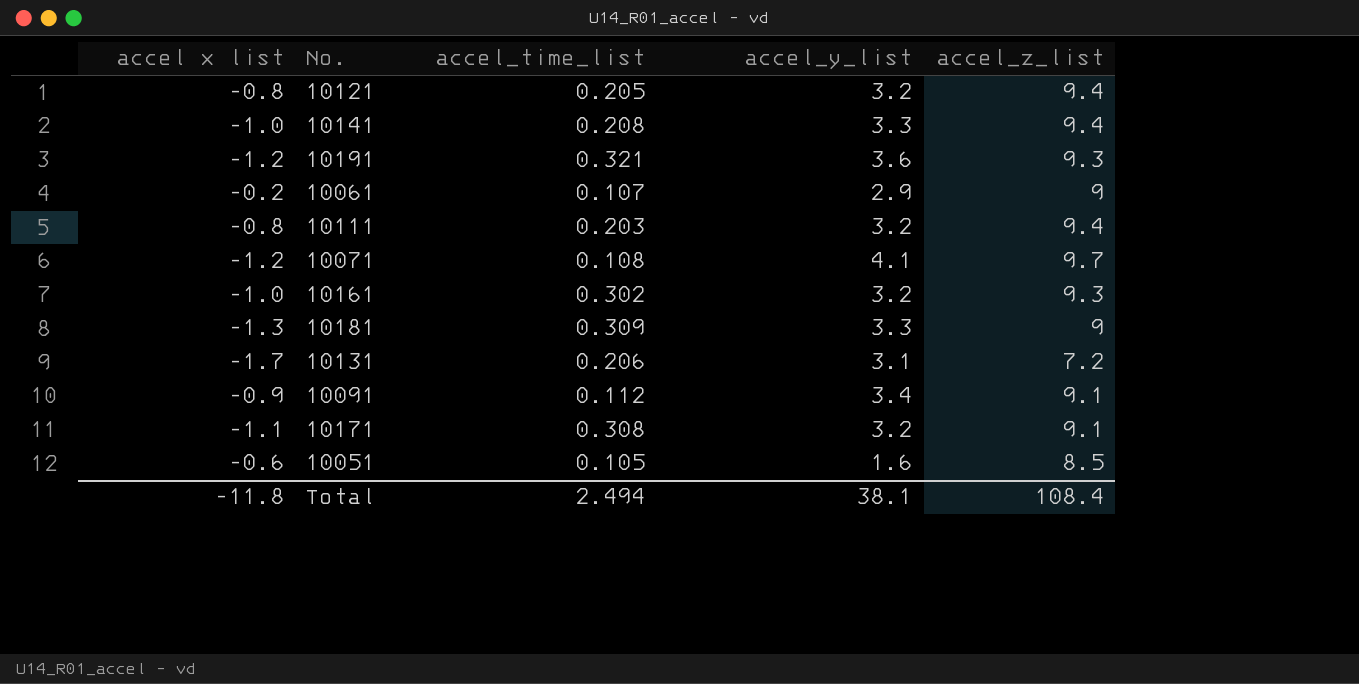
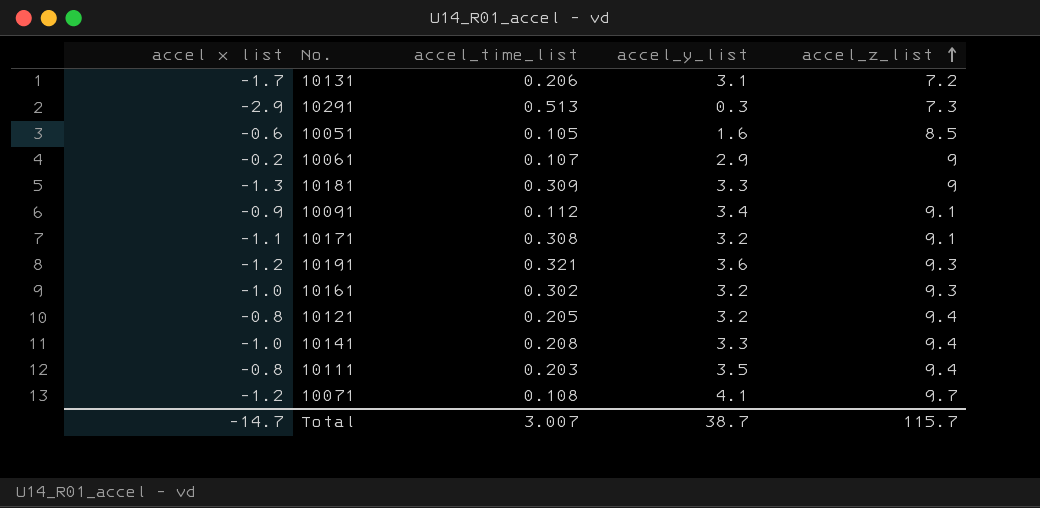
row order: none -> accel_z_list ascending
row 10291: none -> -2.9 | 0.513 | 0.3 | 7.3
10111 | accel_y_list: 3.2 -> 3.5
Total | accel x list: -11.8 -> -14.7
Total | accel_time_list: 2.494 -> 3.007
Total | accel_y_list: 38.1 -> 38.7
Total | accel_z_list: 108.4 -> 115.7

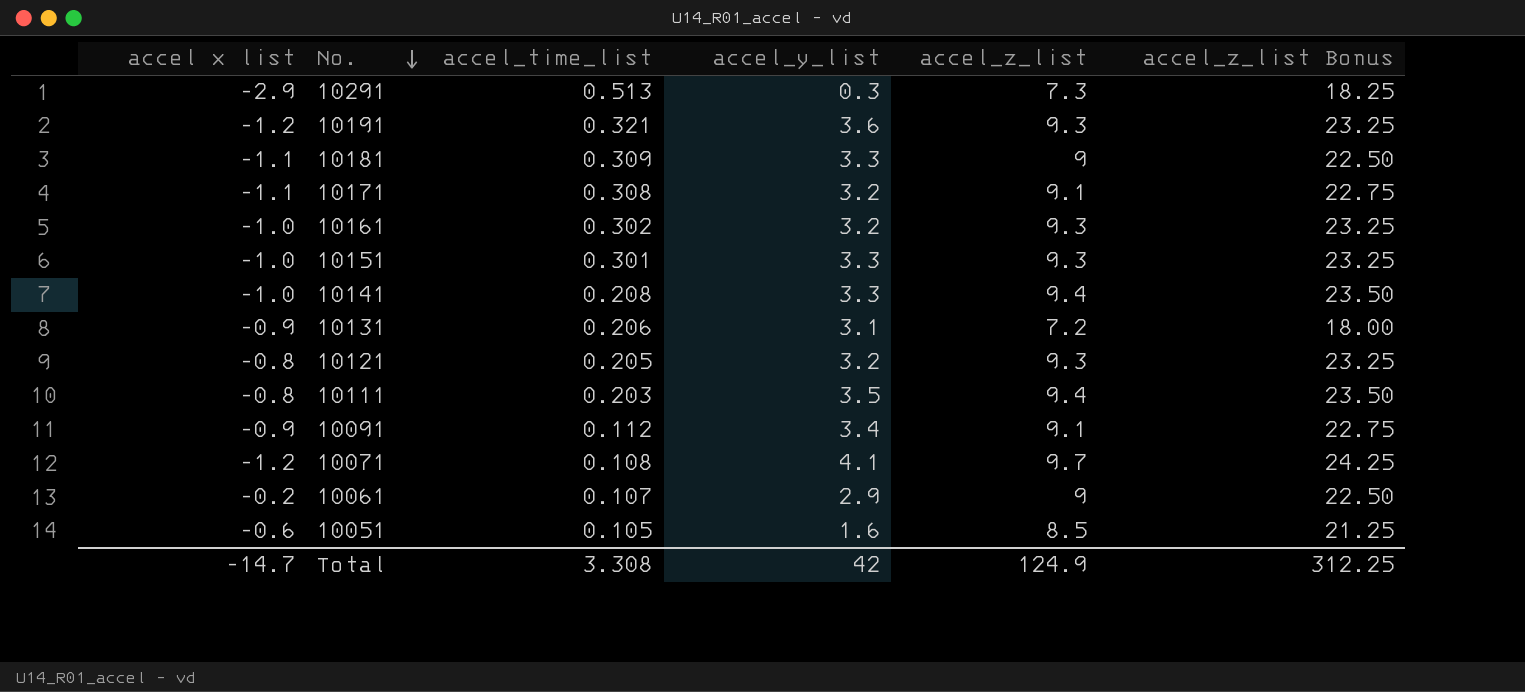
row order: accel_z_list ascending -> No. descending
column accel_z_list Bonus | formula: none -> [accel_z_list] * 2.5
10181 | accel x list: -1.3 -> -1.1
row 10151: none -> -1.0 | 0.301 | 3.3 | 9.3 | 23.25
10131 | accel x list: -1.7 -> -0.9
10121 | accel_z_list: 9.4 -> 9.3
Total | accel_time_list: 3.007 -> 3.308
Total | accel_y_list: 38.7 -> 42
Total | accel_z_list: 115.7 -> 124.9

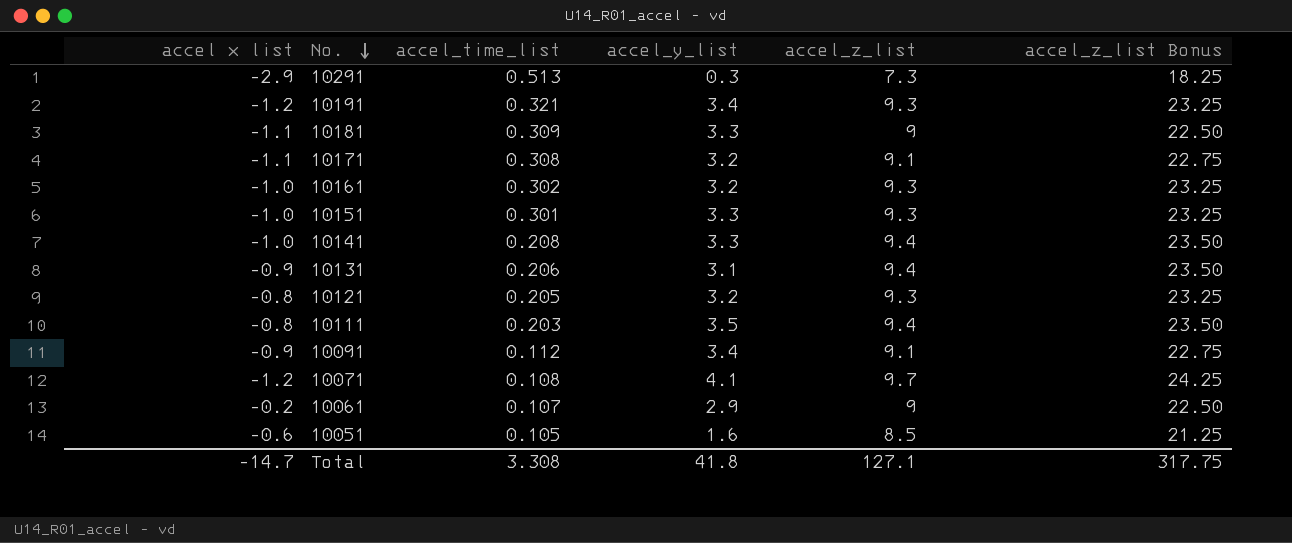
10191 | accel_y_list: 3.6 -> 3.4
10131 | accel_z_list: 7.2 -> 9.4
10131 | accel_z_list Bonus: 18.00 -> 23.50
Total | accel_y_list: 42 -> 41.8
Total | accel_z_list: 124.9 -> 127.1
Total | accel_z_list Bonus: 312.25 -> 317.75

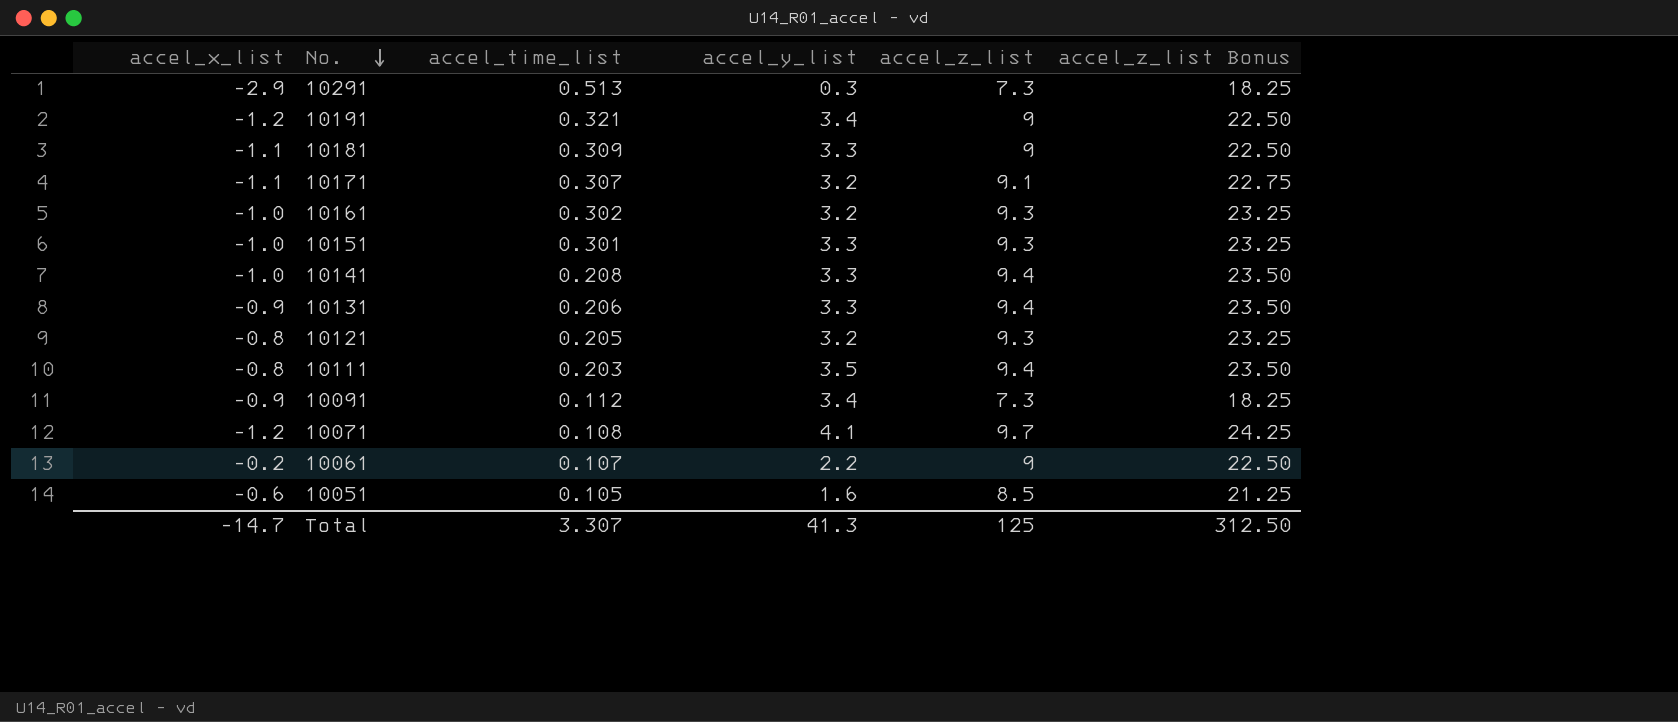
column name: accel x list -> accel_x_list
10191 | accel_z_list: 9.3 -> 9
10191 | accel_z_list Bonus: 23.25 -> 22.50
10171 | accel_time_list: 0.308 -> 0.307
10131 | accel_y_list: 3.1 -> 3.3
10091 | accel_z_list: 9.1 -> 7.3
10091 | accel_z_list Bonus: 22.75 -> 18.25
10061 | accel_y_list: 2.9 -> 2.2
Total | accel_time_list: 3.308 -> 3.307
Total | accel_y_list: 41.8 -> 41.3
Total | accel_z_list: 127.1 -> 125
Total | accel_z_list Bonus: 317.75 -> 312.50

